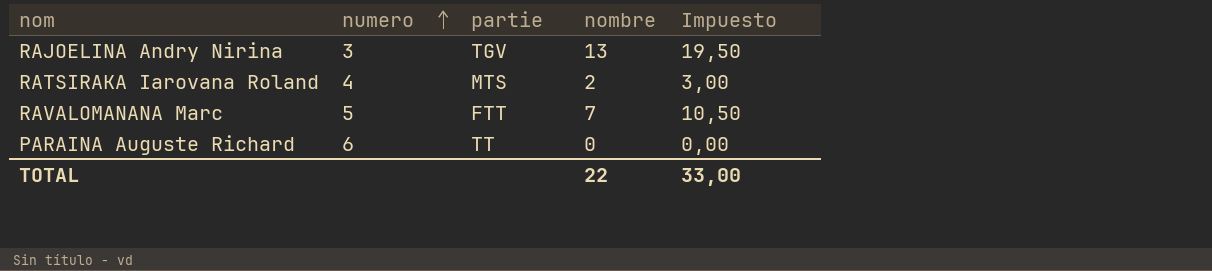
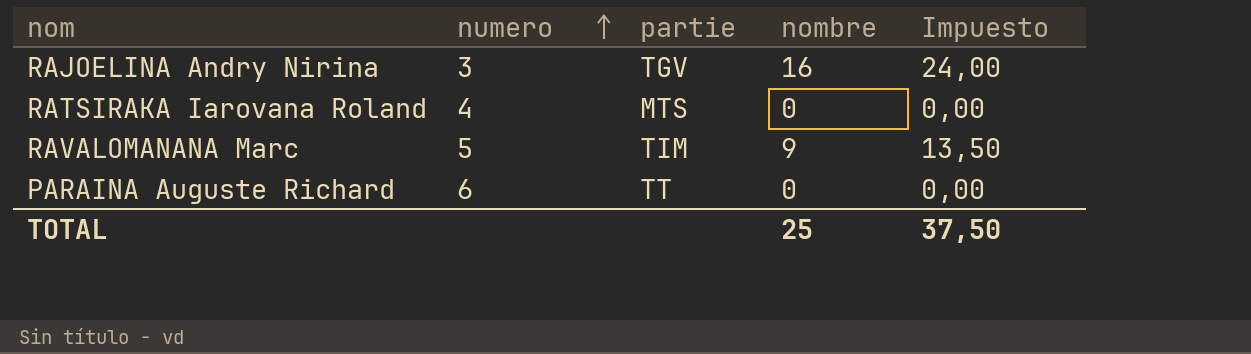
RAJOELINA Andry Nirina | nombre: 13 -> 16
RAJOELINA Andry Nirina | Impuesto: 19,50 -> 24,00
RATSIRAKA Iarovana Roland | nombre: 2 -> 0
RATSIRAKA Iarovana Roland | Impuesto: 3,00 -> 0,00
RAVALOMANANA Marc | partie: FTT -> TIM
RAVALOMANANA Marc | nombre: 7 -> 9
RAVALOMANANA Marc | Impuesto: 10,50 -> 13,50
TOTAL | nombre: 22 -> 25
TOTAL | Impuesto: 33,00 -> 37,50

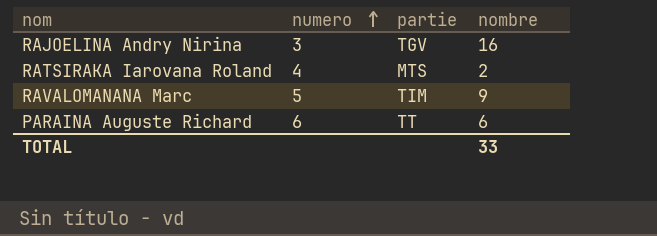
column Impuesto | formula: [nombre] * 1,5 -> none
RATSIRAKA Iarovana Roland | nombre: 0 -> 2
PARAINA Auguste Richard | nombre: 0 -> 6
TOTAL | nombre: 25 -> 33

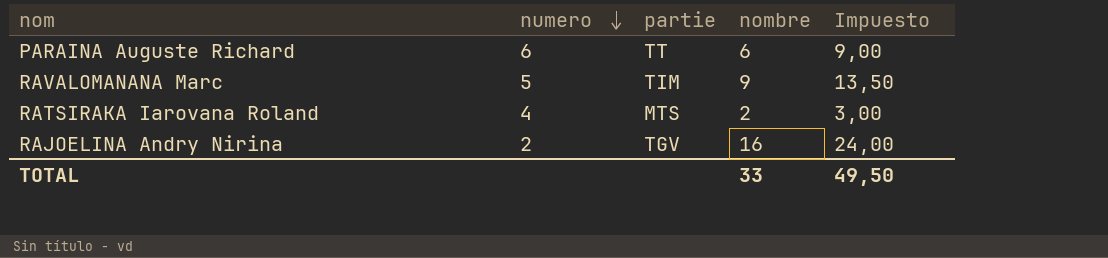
row order: numero ascending -> numero descending
column Impuesto | formula: none -> [nombre] * 1,5
RAJOELINA Andry Nirina | numero: 3 -> 2

